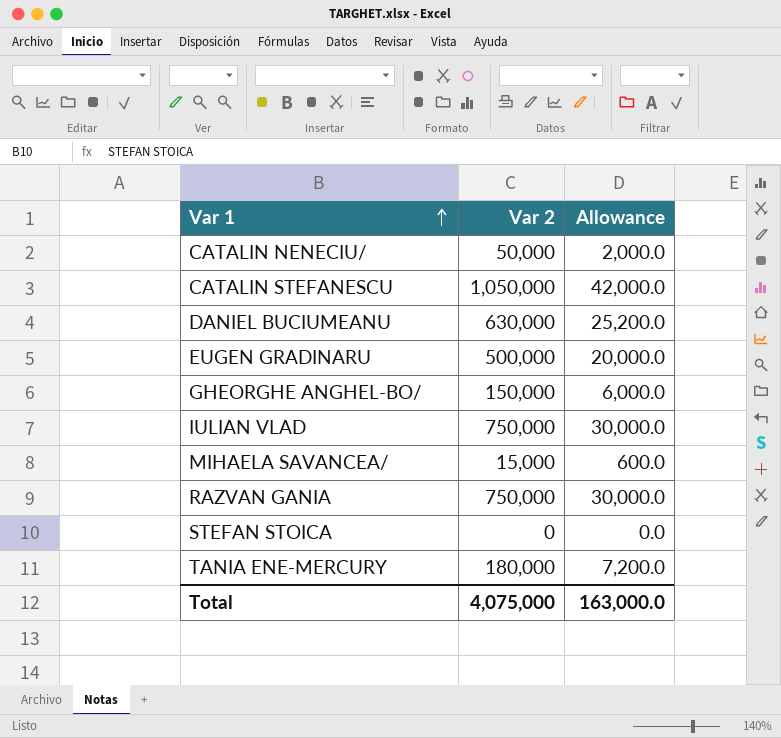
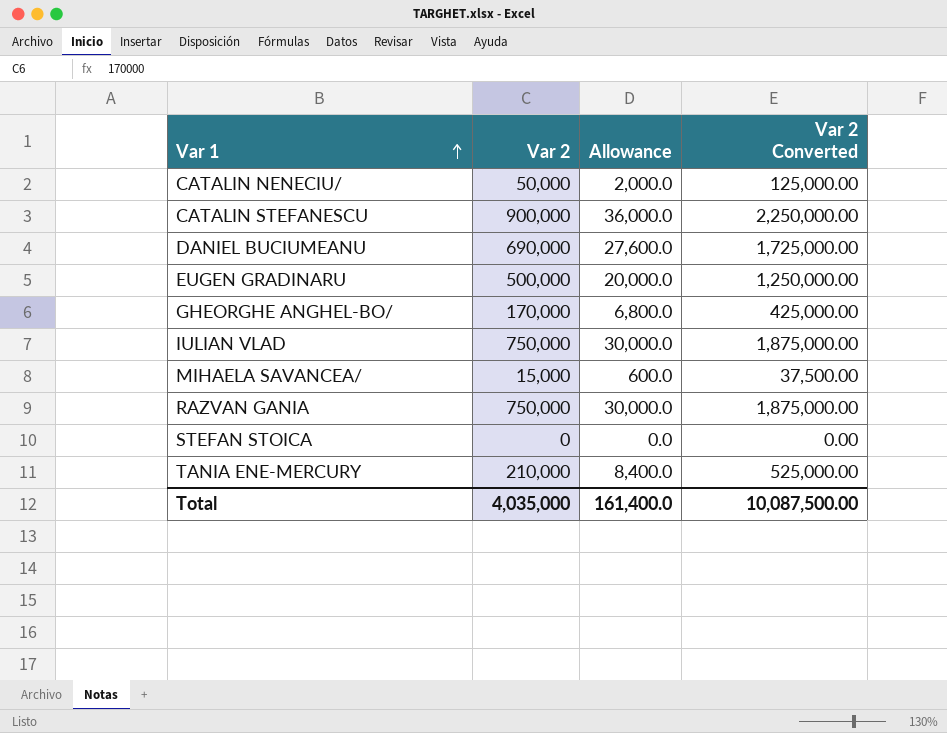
column Var 2 Converted | formula: none -> [Var 2] * 2.5
CATALIN STEFANESCU | Var 2: 1,050,000 -> 900,000
CATALIN STEFANESCU | Allowance: 42,000.0 -> 36,000.0
DANIEL BUCIUMEANU | Var 2: 630,000 -> 690,000
DANIEL BUCIUMEANU | Allowance: 25,200.0 -> 27,600.0
GHEORGHE ANGHEL-BO/ | Var 2: 150,000 -> 170,000
GHEORGHE ANGHEL-BO/ | Allowance: 6,000.0 -> 6,800.0
TANIA ENE-MERCURY | Var 2: 180,000 -> 210,000
TANIA ENE-MERCURY | Allowance: 7,200.0 -> 8,400.0
Total | Var 2: 4,075,000 -> 4,035,000
Total | Allowance: 163,000.0 -> 161,400.0

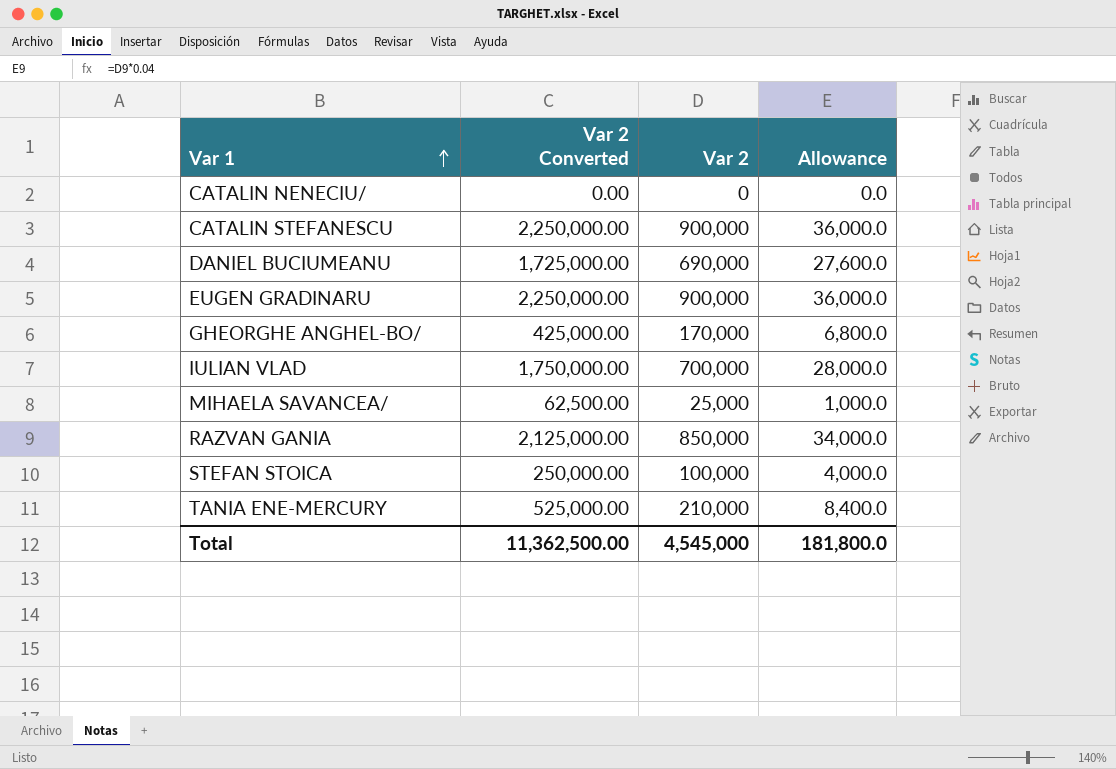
column Var 2 Converted | position: 4 -> 2
CATALIN NENECIU/ | Var 2 Converted: 125,000.00 -> 0.00
CATALIN NENECIU/ | Var 2: 50,000 -> 0
CATALIN NENECIU/ | Allowance: 2,000.0 -> 0.0
EUGEN GRADINARU | Var 2 Converted: 1,250,000.00 -> 2,250,000.00
EUGEN GRADINARU | Var 2: 500,000 -> 900,000
EUGEN GRADINARU | Allowance: 20,000.0 -> 36,000.0
IULIAN VLAD | Var 2 Converted: 1,875,000.00 -> 1,750,000.00
IULIAN VLAD | Var 2: 750,000 -> 700,000
IULIAN VLAD | Allowance: 30,000.0 -> 28,000.0
MIHAELA SAVANCEA/ | Var 2 Converted: 37,500.00 -> 62,500.00
MIHAELA SAVANCEA/ | Var 2: 15,000 -> 25,000
MIHAELA SAVANCEA/ | Allowance: 600.0 -> 1,000.0
RAZVAN GANIA | Var 2 Converted: 1,875,000.00 -> 2,125,000.00
RAZVAN GANIA | Var 2: 750,000 -> 850,000
RAZVAN GANIA | Allowance: 30,000.0 -> 34,000.0
STEFAN STOICA | Var 2 Converted: 0.00 -> 250,000.00
STEFAN STOICA | Var 2: 0 -> 100,000
STEFAN STOICA | Allowance: 0.0 -> 4,000.0
Total | Var 2 Converted: 10,087,500.00 -> 11,362,500.00
Total | Var 2: 4,035,000 -> 4,545,000
Total | Allowance: 161,400.0 -> 181,800.0

